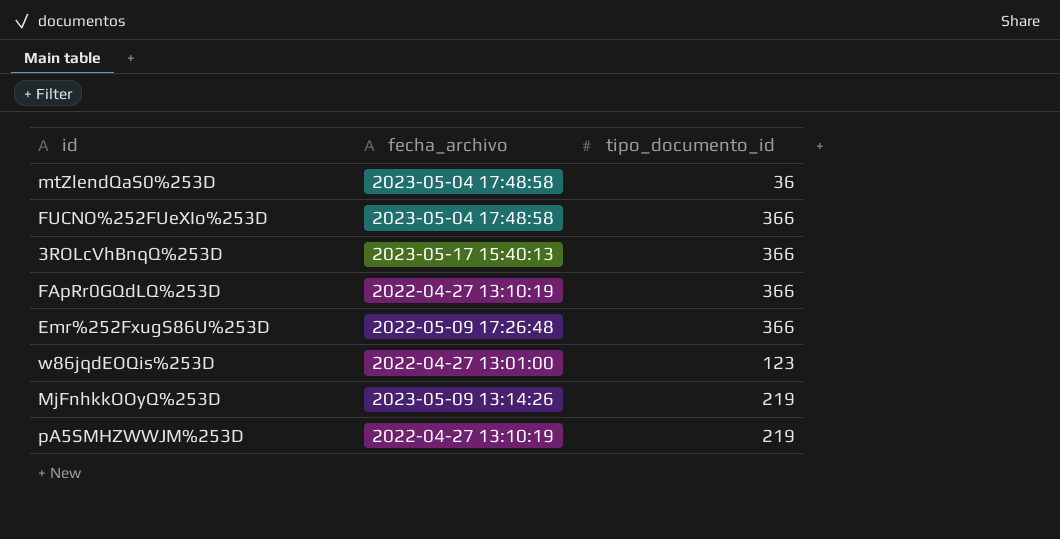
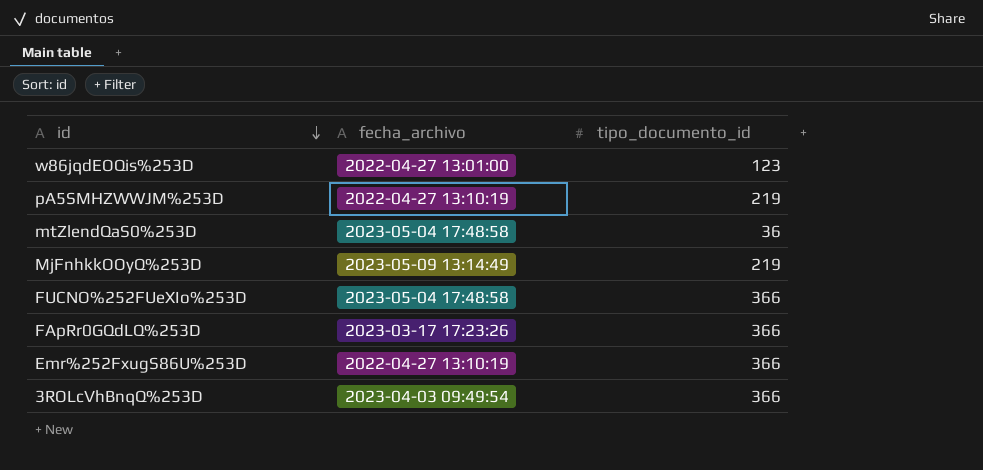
row order: none -> id descending
MjFnhkkOOyQ%253D | fecha_archivo: 2023-05-09 13:14:26 -> 2023-05-09 13:14:49
FApRr0GQdLQ%253D | fecha_archivo: 2022-04-27 13:10:19 -> 2023-03-17 17:23:26
Emr%252FxugS86U%253D | fecha_archivo: 2022-05-09 17:26:48 -> 2022-04-27 13:10:19
3ROLcVhBnqQ%253D | fecha_archivo: 2023-05-17 15:40:13 -> 2023-04-03 09:49:54

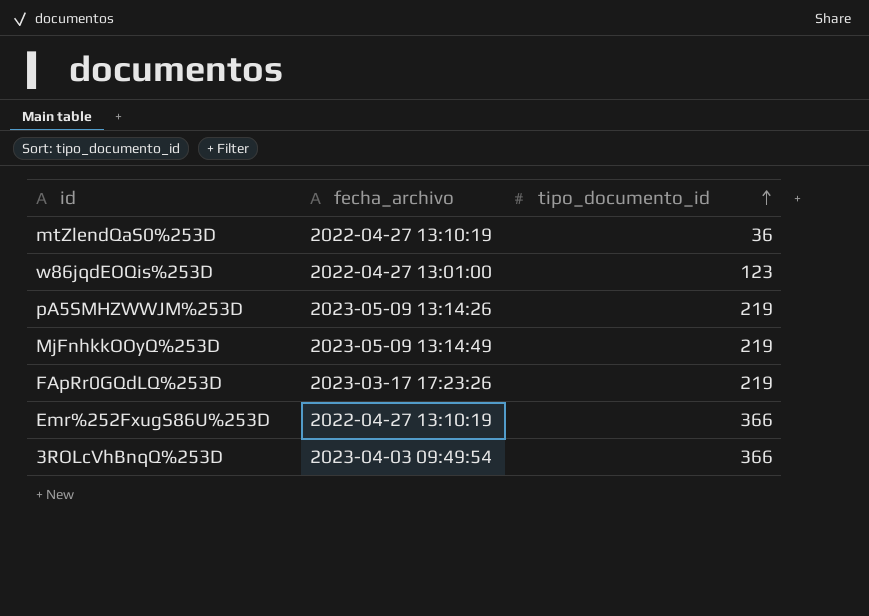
row order: id descending -> tipo_documento_id ascending
row FUCNO%252FUeXIo%253D: 2023-05-04 17:48:58 | 366 -> none
mtZlendQaS0%253D | fecha_archivo: 2023-05-04 17:48:58 -> 2022-04-27 13:10:19
pA5SMHZWWJM%253D | fecha_archivo: 2022-04-27 13:10:19 -> 2023-05-09 13:14:26
FApRr0GQdLQ%253D | tipo_documento_id: 366 -> 219

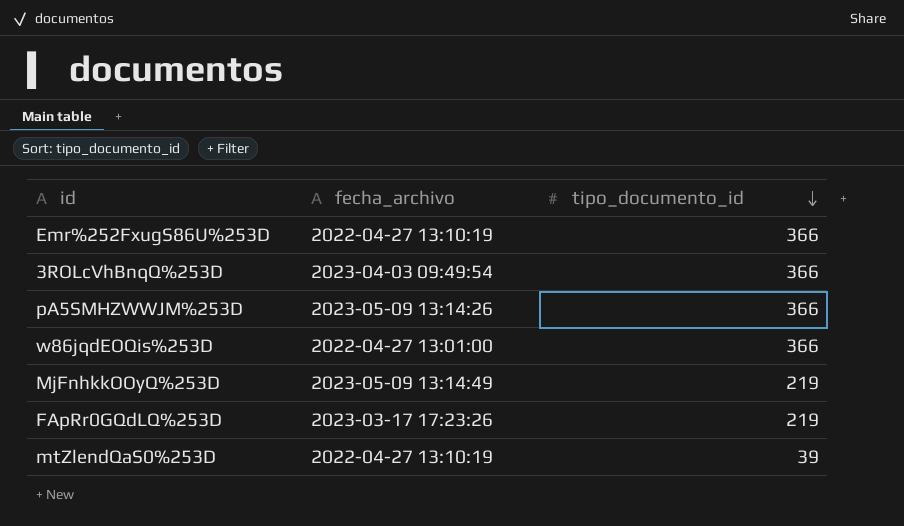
row order: tipo_documento_id ascending -> tipo_documento_id descending
pA5SMHZWWJM%253D | tipo_documento_id: 219 -> 366
w86jqdEOQis%253D | tipo_documento_id: 123 -> 366
mtZlendQaS0%253D | tipo_documento_id: 36 -> 39

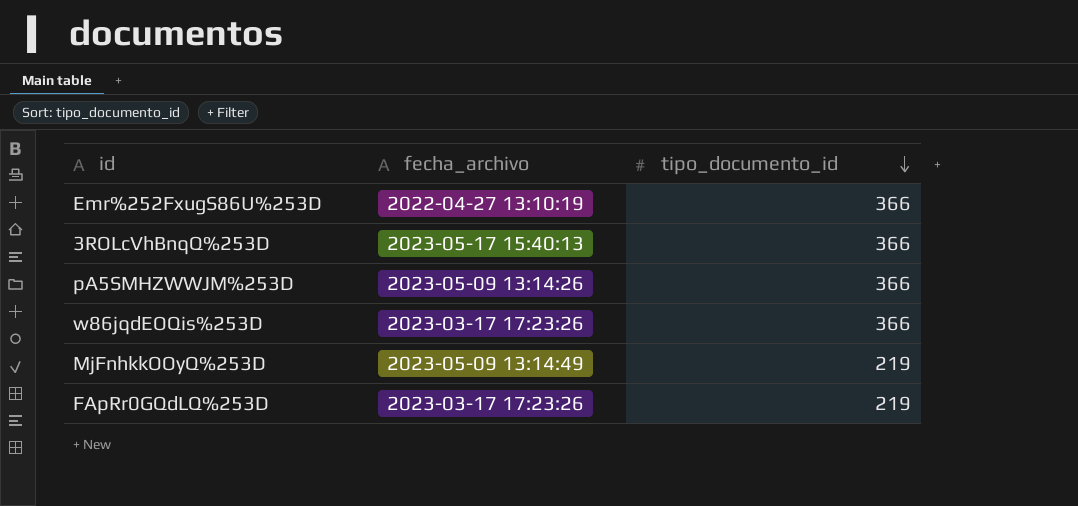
row mtZlendQaS0%253D: 2022-04-27 13:10:19 | 39 -> none
3ROLcVhBnqQ%253D | fecha_archivo: 2023-04-03 09:49:54 -> 2023-05-17 15:40:13
w86jqdEOQis%253D | fecha_archivo: 2022-04-27 13:01:00 -> 2023-03-17 17:23:26

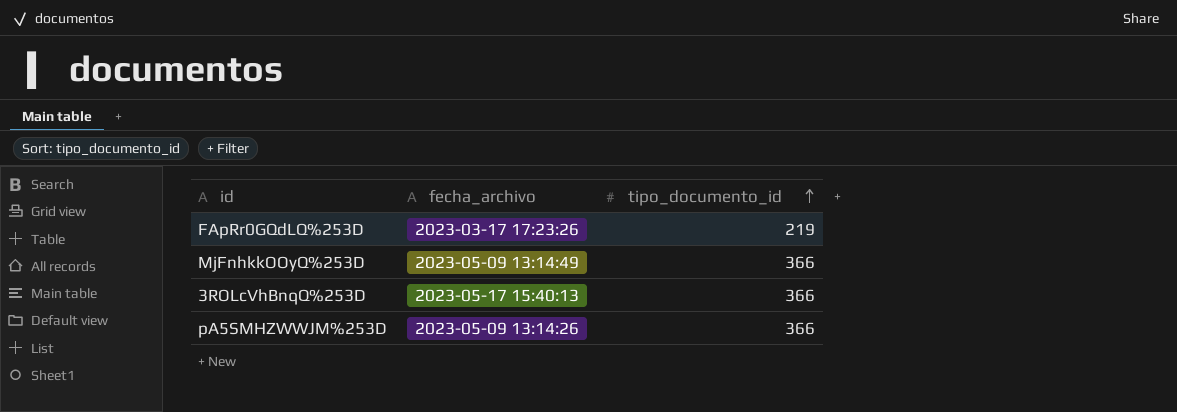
row order: tipo_documento_id descending -> tipo_documento_id ascending
row Emr%252FxugS86U%253D: 2022-04-27 13:10:19 | 366 -> none
row w86jqdEOQis%253D: 2023-03-17 17:23:26 | 366 -> none
MjFnhkkOOyQ%253D | tipo_documento_id: 219 -> 366

